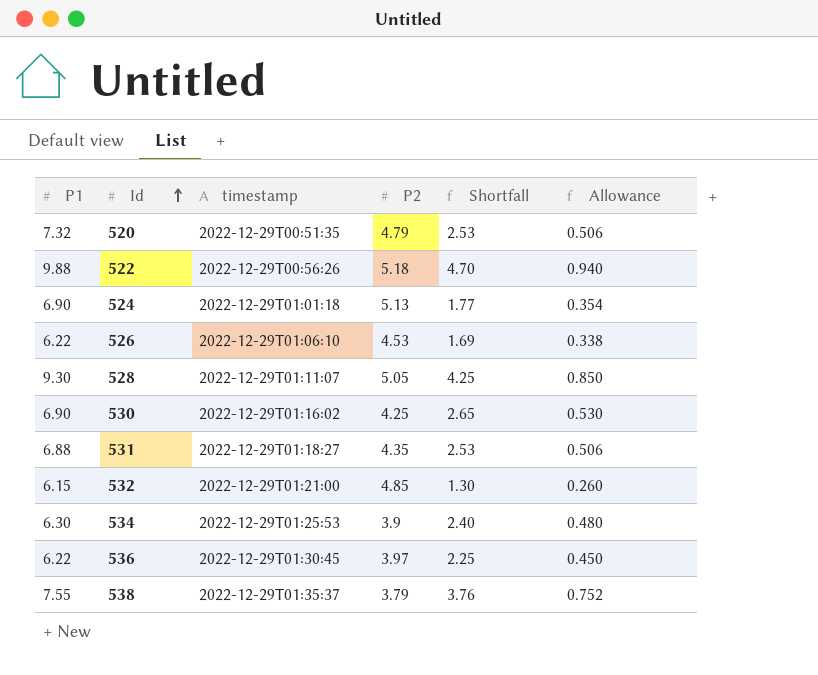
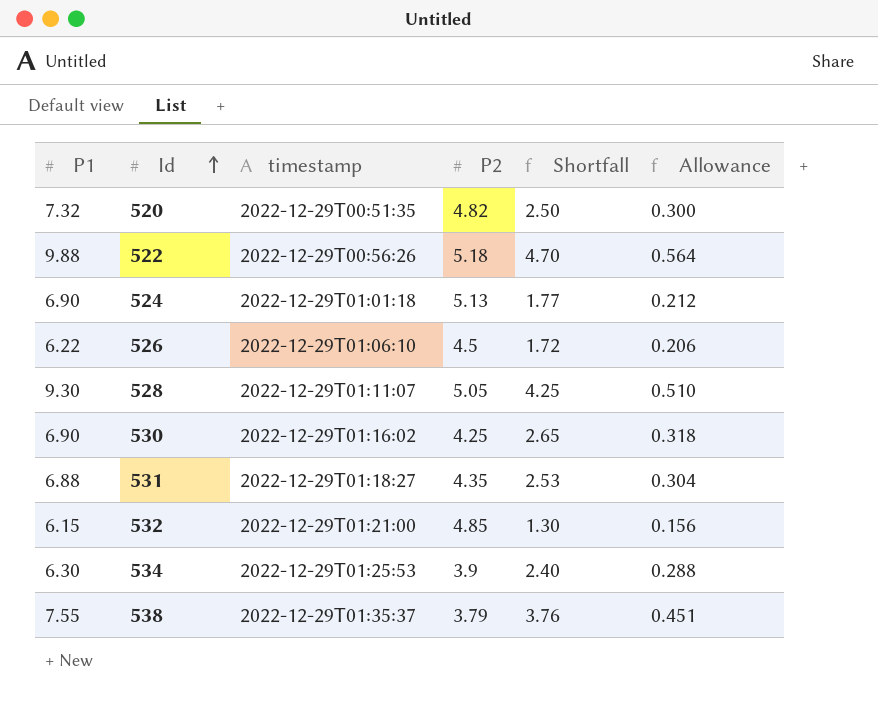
column Allowance | formula: [Shortfall] * 0.2 -> [Shortfall] * 0.12
row 536: 6.22 | 2022-12-29T01:30:45 | 3.97 | 2.25 | 0.450 -> none
520 | P2: 4.79 -> 4.82
520 | Shortfall: 2.53 -> 2.50
526 | P2: 4.53 -> 4.5
526 | Shortfall: 1.69 -> 1.72

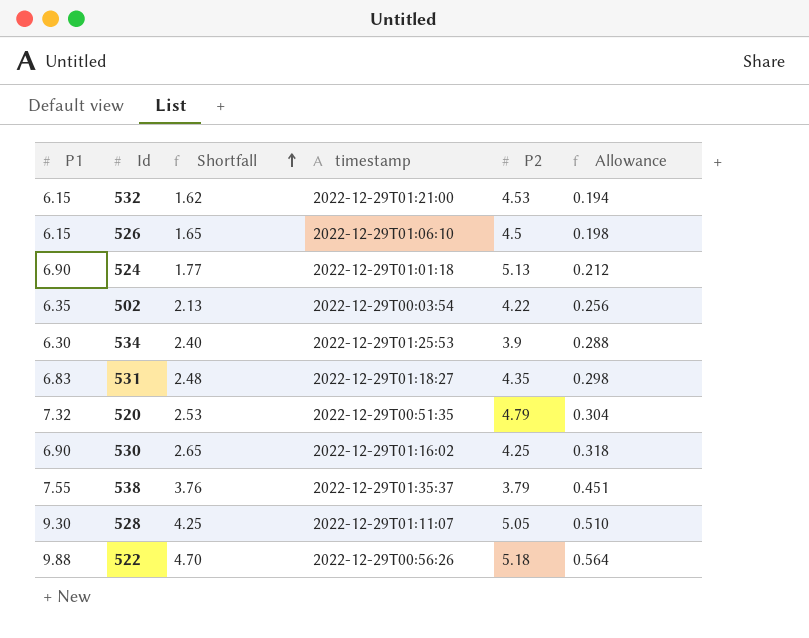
row order: Id ascending -> Shortfall ascending
column Shortfall | position: 5 -> 3
532 | Shortfall: 1.30 -> 1.62
532 | P2: 4.85 -> 4.53
532 | Allowance: 0.156 -> 0.194
526 | P1: 6.22 -> 6.15
526 | Shortfall: 1.72 -> 1.65
526 | Allowance: 0.206 -> 0.198
row 502: none -> 6.35 | 2.13 | 2022-12-29T00:03:54 | 4.22 | 0.256
531 | P1: 6.88 -> 6.83
531 | Shortfall: 2.53 -> 2.48
531 | Allowance: 0.304 -> 0.298
520 | Shortfall: 2.50 -> 2.53
520 | P2: 4.82 -> 4.79
520 | Allowance: 0.300 -> 0.304

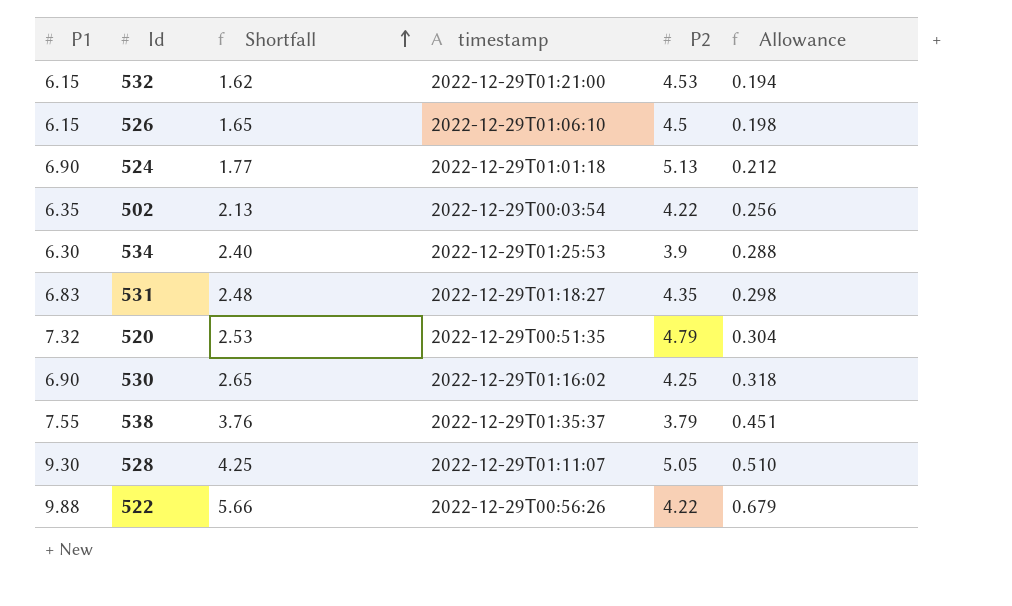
522 | Shortfall: 4.70 -> 5.66
522 | P2: 5.18 -> 4.22
522 | Allowance: 0.564 -> 0.679

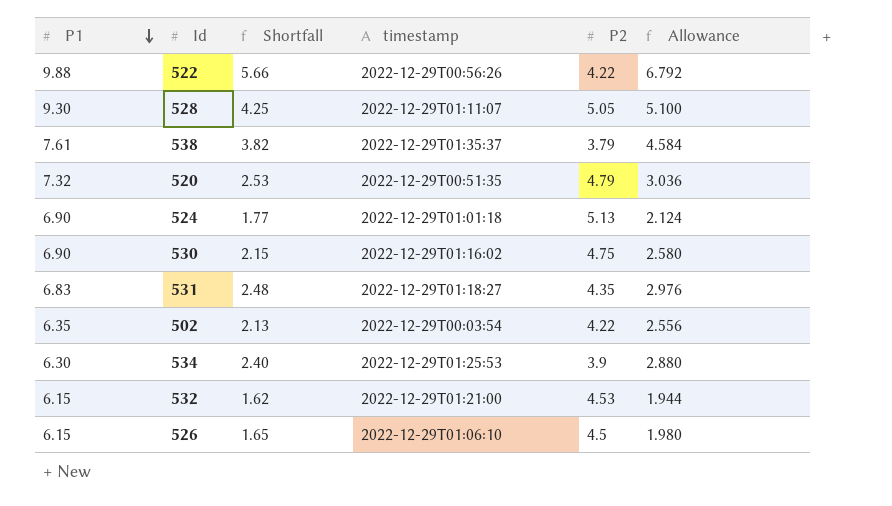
row order: Shortfall ascending -> P1 descending
column Allowance | formula: [Shortfall] * 0.12 -> [Shortfall] * 1.2
538 | P1: 7.55 -> 7.61
538 | Shortfall: 3.76 -> 3.82
530 | Shortfall: 2.65 -> 2.15
530 | P2: 4.25 -> 4.75

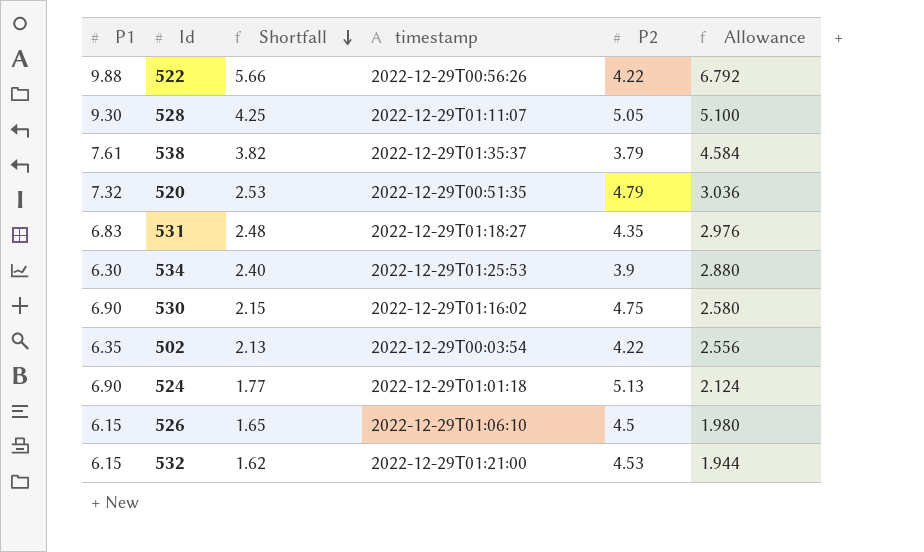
row order: P1 descending -> Shortfall descending

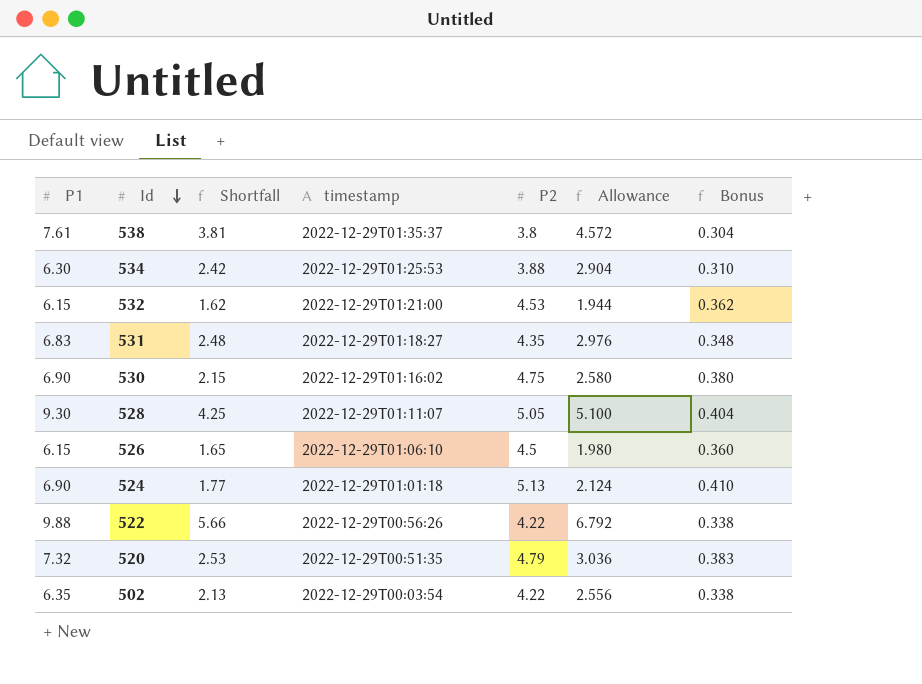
row order: Shortfall descending -> Id descending
column Bonus | formula: none -> [P2] * 0.08
538 | Shortfall: 3.82 -> 3.81
538 | P2: 3.79 -> 3.8
538 | Allowance: 4.584 -> 4.572
534 | Shortfall: 2.40 -> 2.42
534 | P2: 3.9 -> 3.88
534 | Allowance: 2.880 -> 2.904

